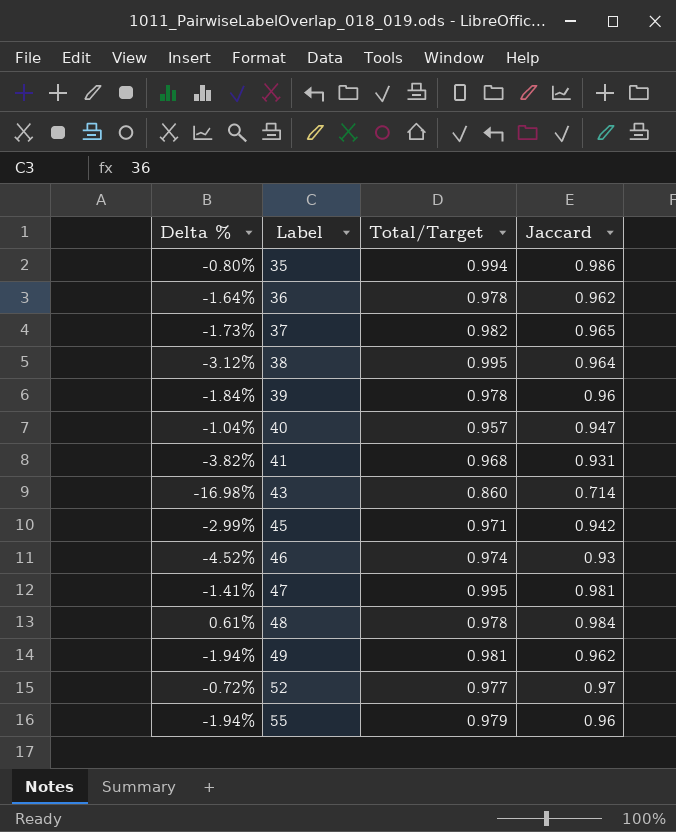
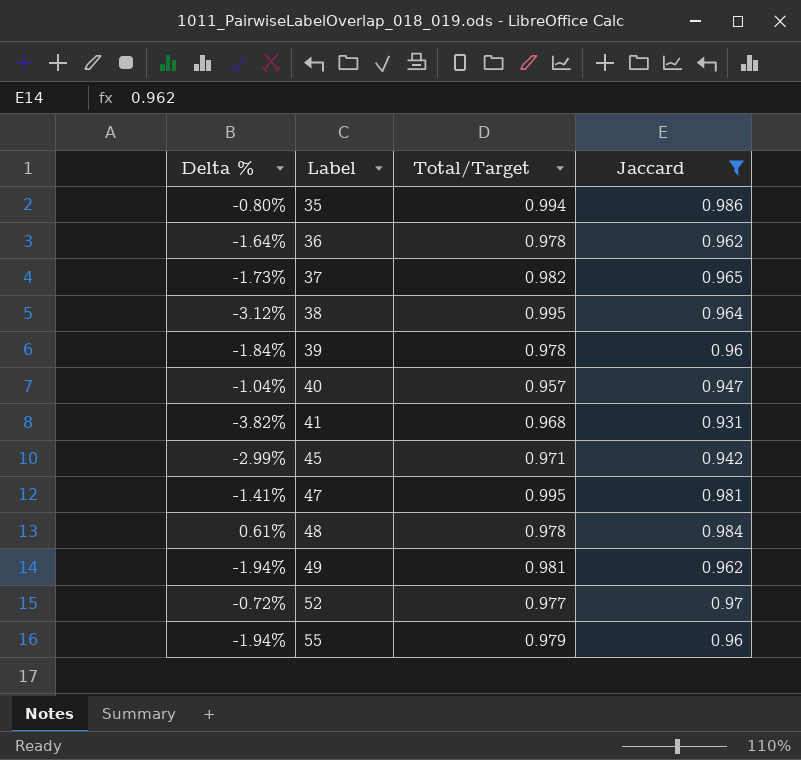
filter: none -> Jaccard >= 0.931

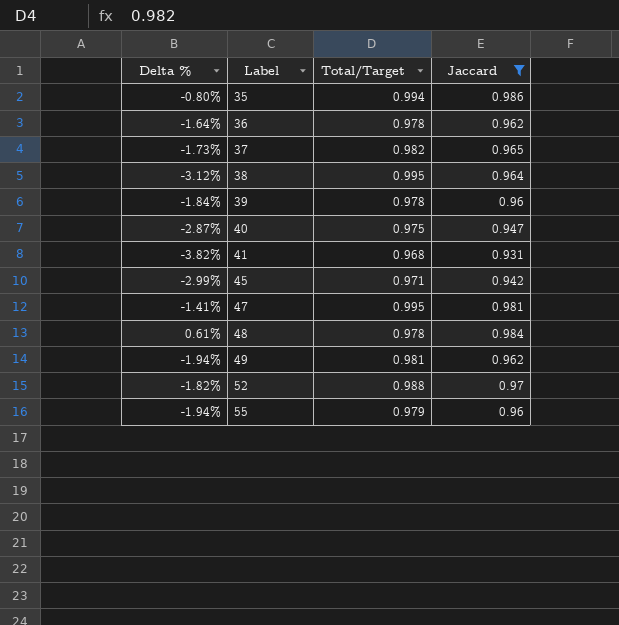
40 | Delta %: -1.04% -> -2.87%
40 | Total/Target: 0.957 -> 0.975
52 | Delta %: -0.72% -> -1.82%
52 | Total/Target: 0.977 -> 0.988

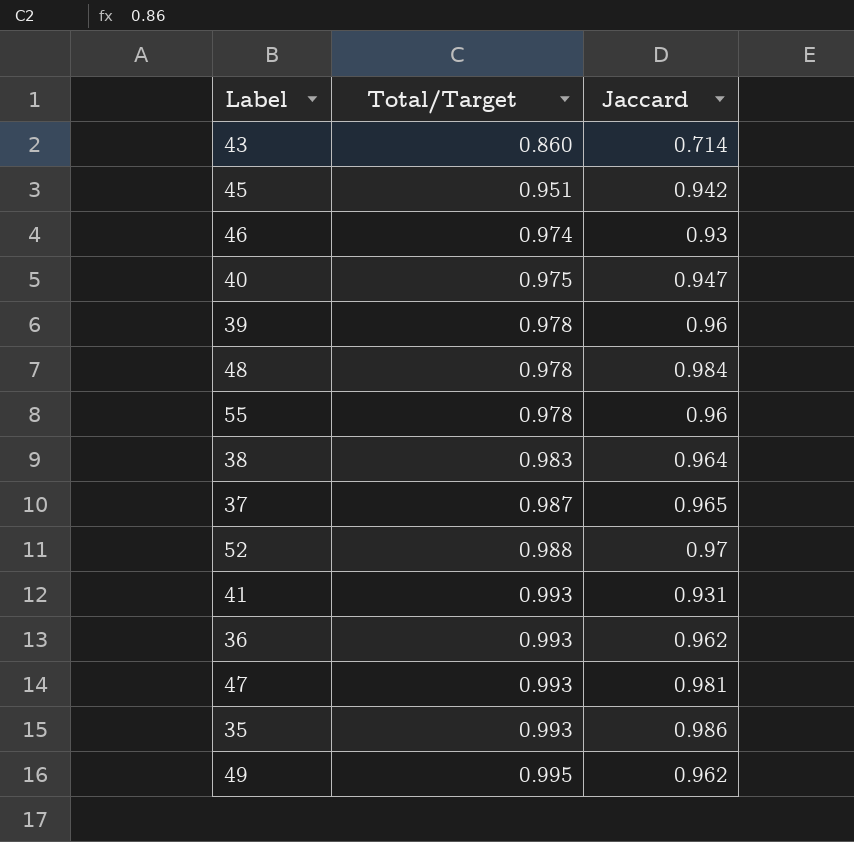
filter: Jaccard >= 0.931 -> none
row order: Label ascending -> Total/Target ascending
column Delta % | formula: ([Jaccard] - [Total/Target]) / [Total/Target] -> none
45 | Total/Target: 0.971 -> 0.951
55 | Total/Target: 0.979 -> 0.978
38 | Total/Target: 0.995 -> 0.983
37 | Total/Target: 0.982 -> 0.987
41 | Total/Target: 0.968 -> 0.993
36 | Total/Target: 0.978 -> 0.993
47 | Total/Target: 0.995 -> 0.993
35 | Total/Target: 0.994 -> 0.993
49 | Total/Target: 0.981 -> 0.995

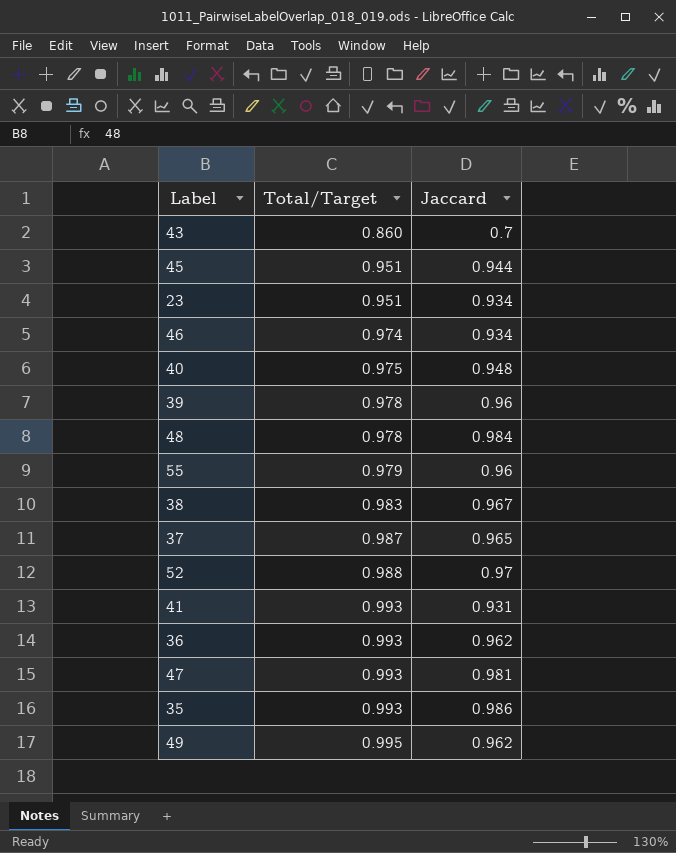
43 | Jaccard: 0.714 -> 0.7
45 | Jaccard: 0.942 -> 0.944
row 23: none -> 0.951 | 0.934
46 | Jaccard: 0.93 -> 0.934
40 | Jaccard: 0.947 -> 0.948
55 | Total/Target: 0.978 -> 0.979
38 | Jaccard: 0.964 -> 0.967

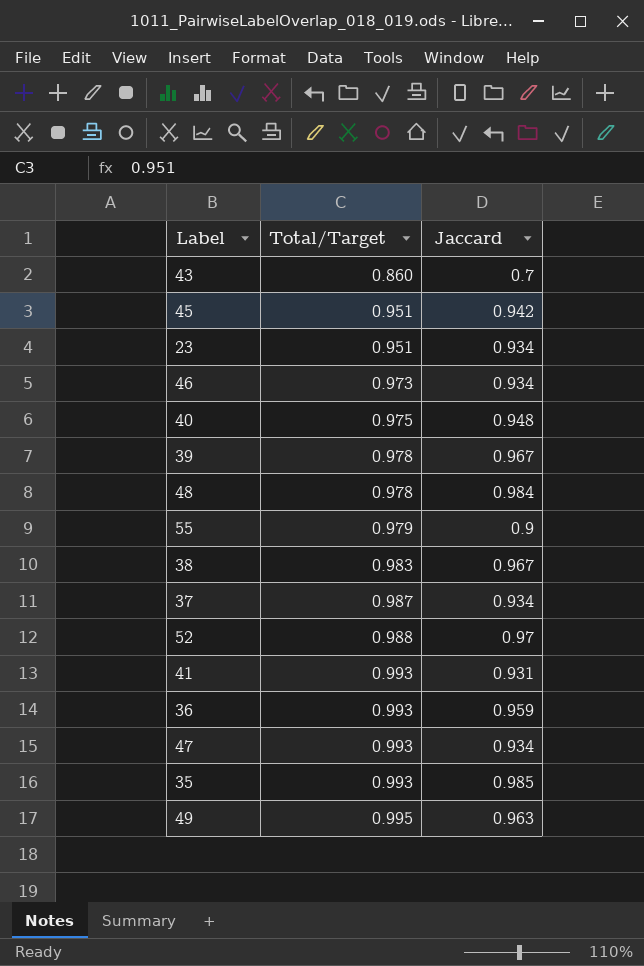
45 | Jaccard: 0.944 -> 0.942
46 | Total/Target: 0.974 -> 0.973
39 | Jaccard: 0.96 -> 0.967
55 | Jaccard: 0.96 -> 0.9
37 | Jaccard: 0.965 -> 0.934
36 | Jaccard: 0.962 -> 0.959
47 | Jaccard: 0.981 -> 0.934
35 | Jaccard: 0.986 -> 0.985
49 | Jaccard: 0.962 -> 0.963

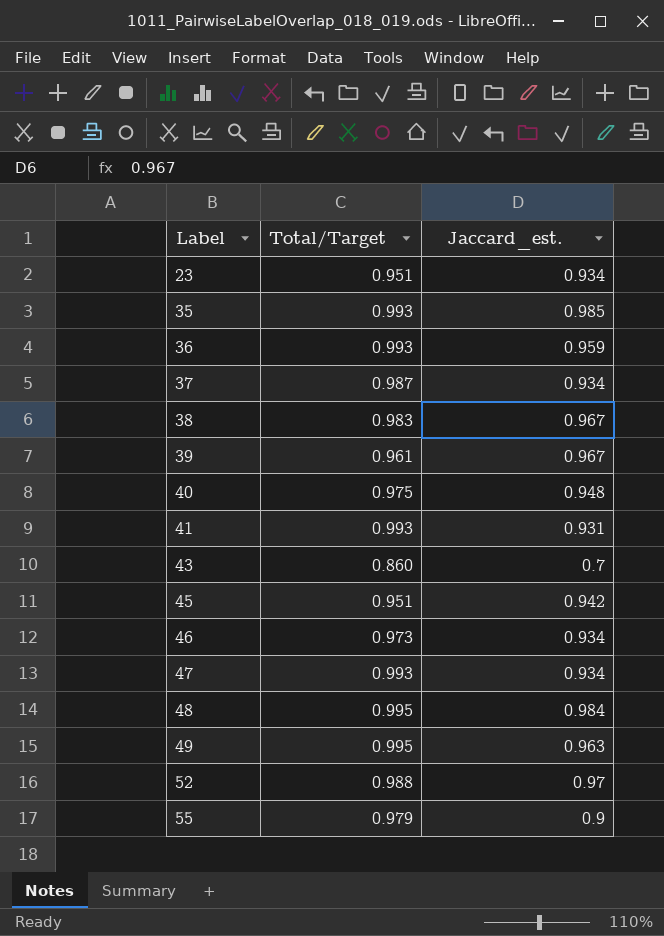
row order: Total/Target ascending -> Label ascending
column name: Jaccard -> Jaccard_est.
39 | Total/Target: 0.978 -> 0.961
48 | Total/Target: 0.978 -> 0.995

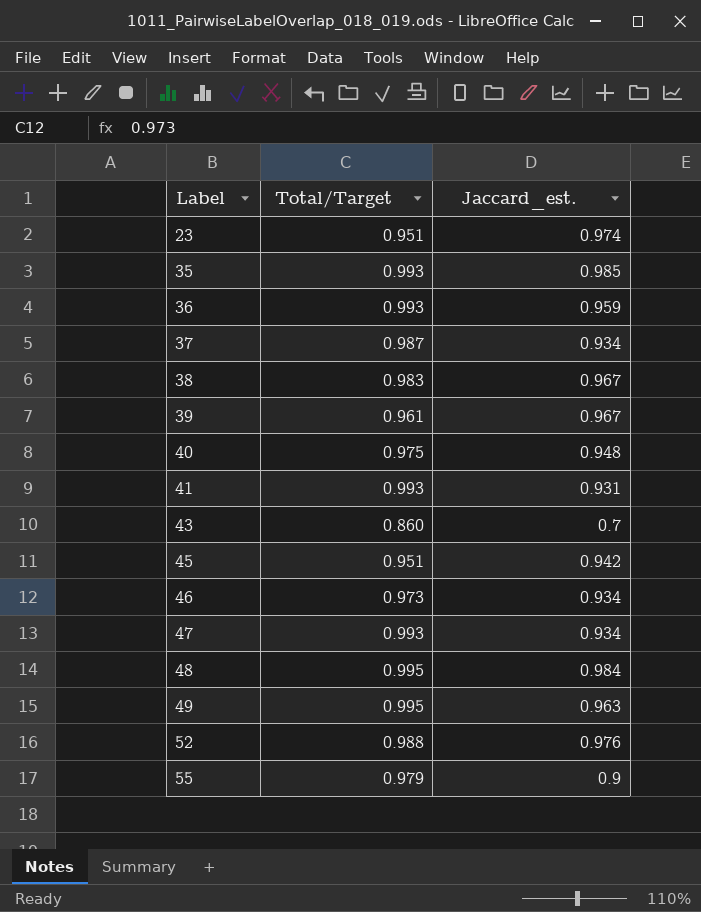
23 | Jaccard_est.: 0.934 -> 0.974
52 | Jaccard_est.: 0.97 -> 0.976

